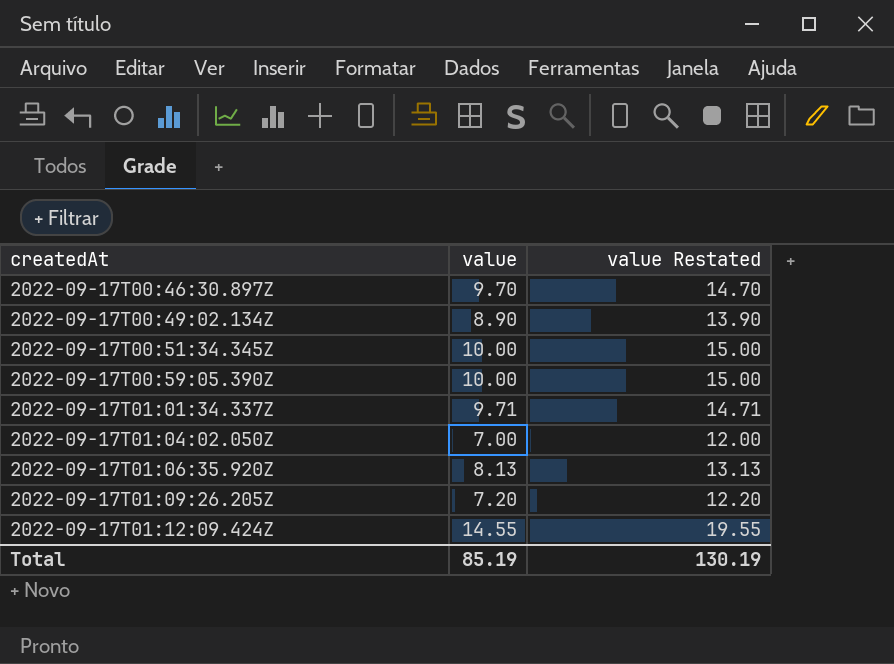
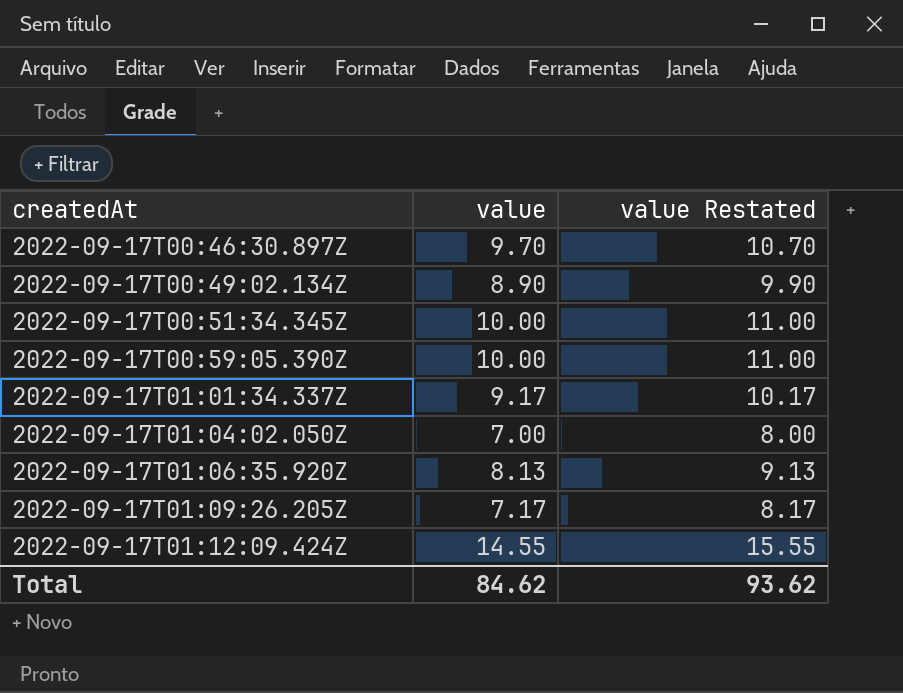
column value Restated | formula: [value] + 5 -> [value] + 1
2022-09-17T01:01:34.337Z | value: 9.71 -> 9.17
2022-09-17T01:09:26.205Z | value: 7.20 -> 7.17
Total | value: 85.19 -> 84.62
Total | value Restated: 130.19 -> 93.62

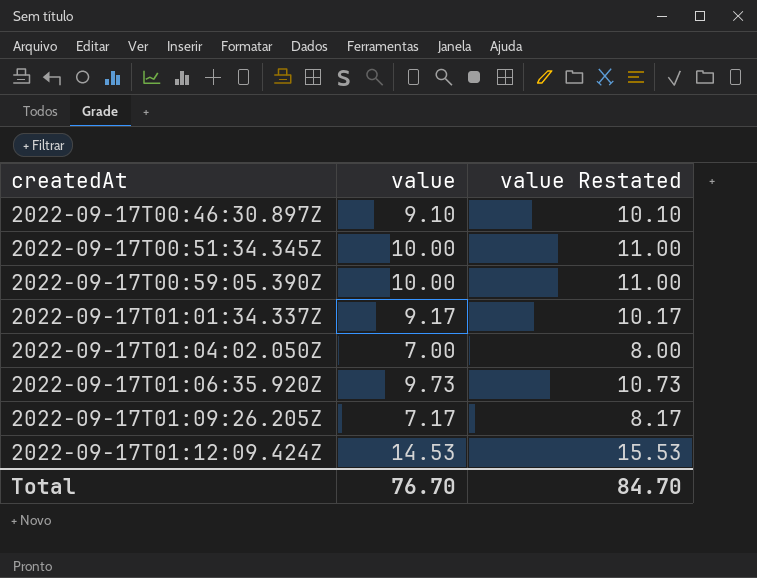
row 2022-09-17T00:49:02.134Z: 8.90 | 9.90 -> none
2022-09-17T00:46:30.897Z | value: 9.70 -> 9.10
2022-09-17T00:46:30.897Z | value Restated: 10.70 -> 10.10
2022-09-17T01:06:35.920Z | value: 8.13 -> 9.73
2022-09-17T01:06:35.920Z | value Restated: 9.13 -> 10.73
2022-09-17T01:12:09.424Z | value: 14.55 -> 14.53
2022-09-17T01:12:09.424Z | value Restated: 15.55 -> 15.53
Total | value: 84.62 -> 76.70
Total | value Restated: 93.62 -> 84.70

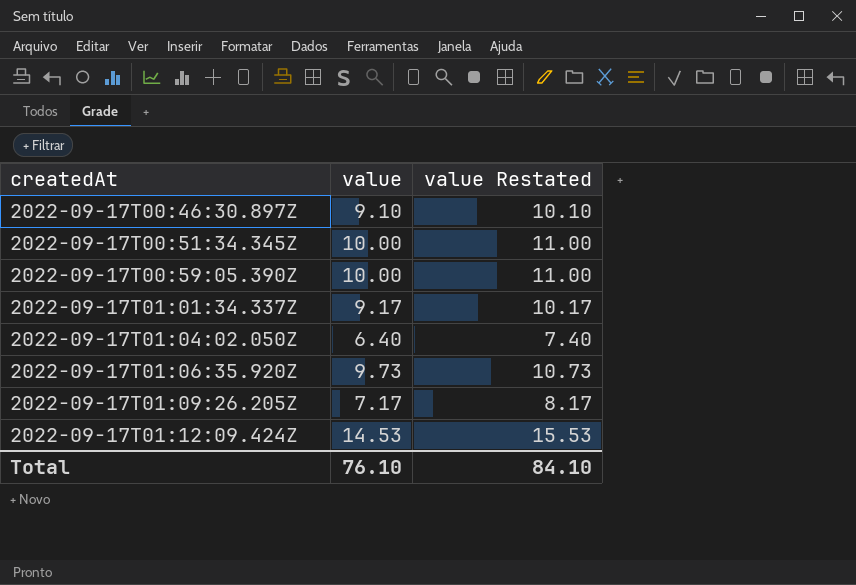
2022-09-17T01:04:02.050Z | value: 7.00 -> 6.40
2022-09-17T01:04:02.050Z | value Restated: 8.00 -> 7.40
Total | value: 76.70 -> 76.10
Total | value Restated: 84.70 -> 84.10

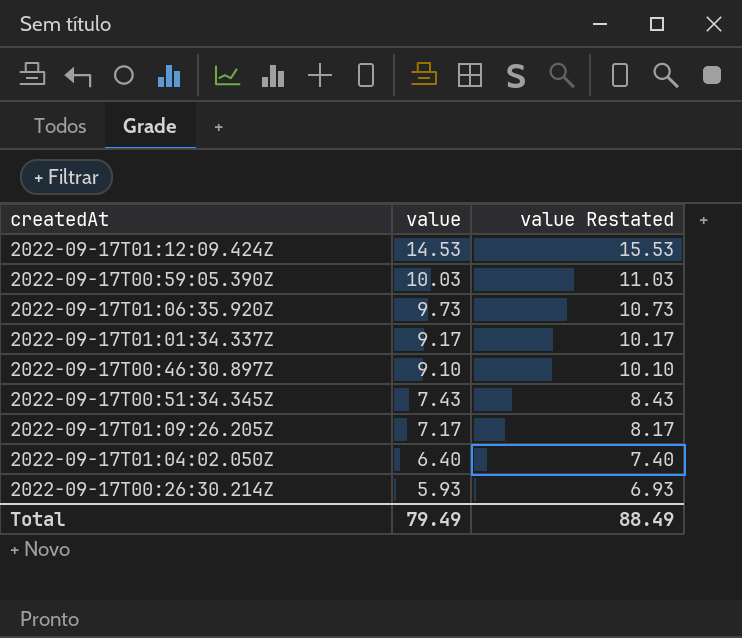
row order: createdAt ascending -> value descending
2022-09-17T00:59:05.390Z | value: 10.00 -> 10.03
2022-09-17T00:59:05.390Z | value Restated: 11.00 -> 11.03
2022-09-17T00:51:34.345Z | value: 10.00 -> 7.43
2022-09-17T00:51:34.345Z | value Restated: 11.00 -> 8.43
row 2022-09-17T00:26:30.214Z: none -> 5.93 | 6.93
Total | value: 76.10 -> 79.49
Total | value Restated: 84.10 -> 88.49

